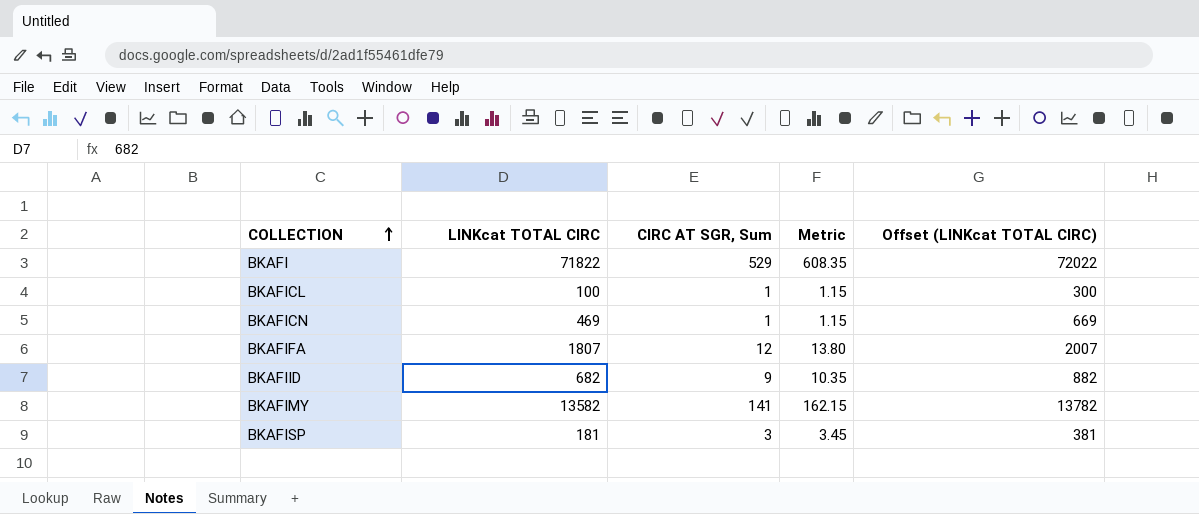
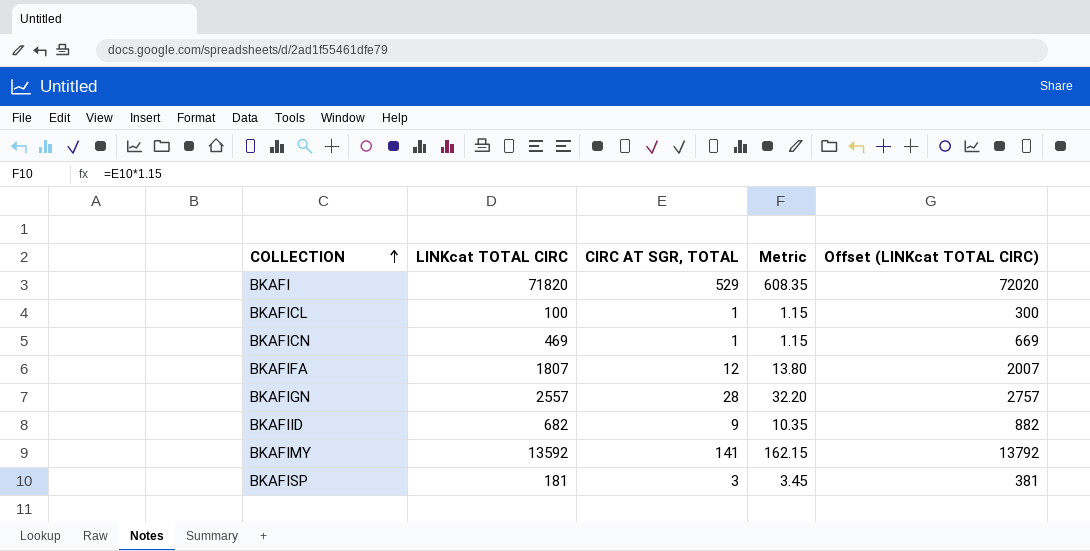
column name: CIRC AT SGR, Sum -> CIRC AT SGR, TOTAL
BKAFI | LINKcat TOTAL CIRC: 71822 -> 71820
BKAFI | Offset (LINKcat TOTAL CIRC): 72022 -> 72020
row BKAFIGN: none -> 2557 | 28 | 32.20 | 2757
BKAFIMY | LINKcat TOTAL CIRC: 13582 -> 13592
BKAFIMY | Offset (LINKcat TOTAL CIRC): 13782 -> 13792

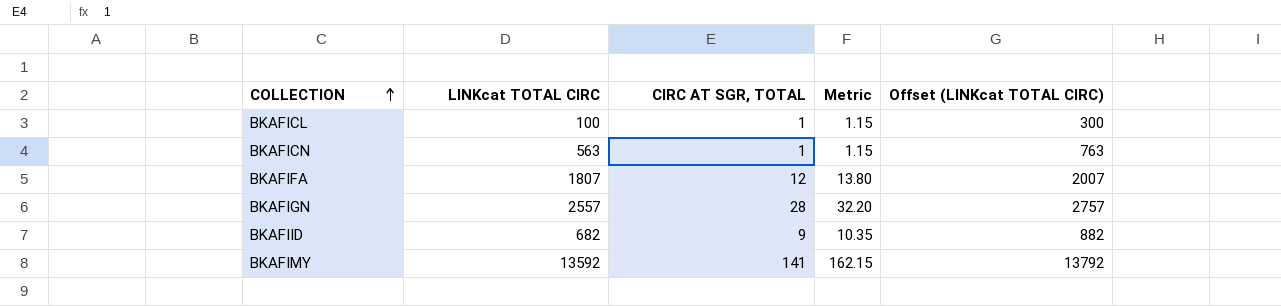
row BKAFI: 71820 | 529 | 608.35 | 72020 -> none
row BKAFISP: 181 | 3 | 3.45 | 381 -> none
BKAFICN | LINKcat TOTAL CIRC: 469 -> 563
BKAFICN | Offset (LINKcat TOTAL CIRC): 669 -> 763

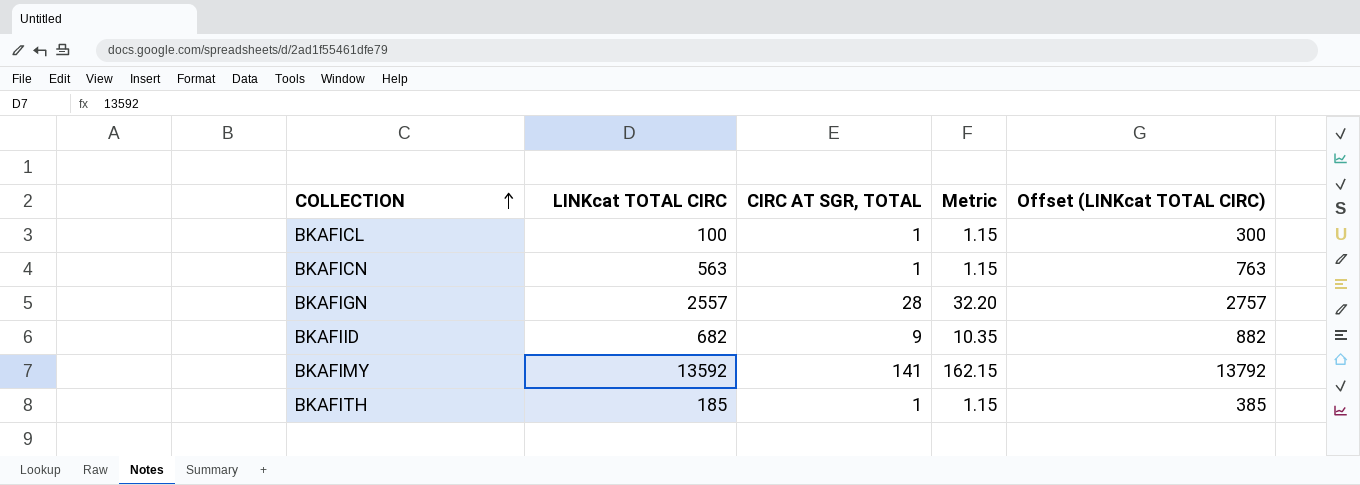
row BKAFIFA: 1807 | 12 | 13.80 | 2007 -> none
row BKAFITH: none -> 185 | 1 | 1.15 | 385

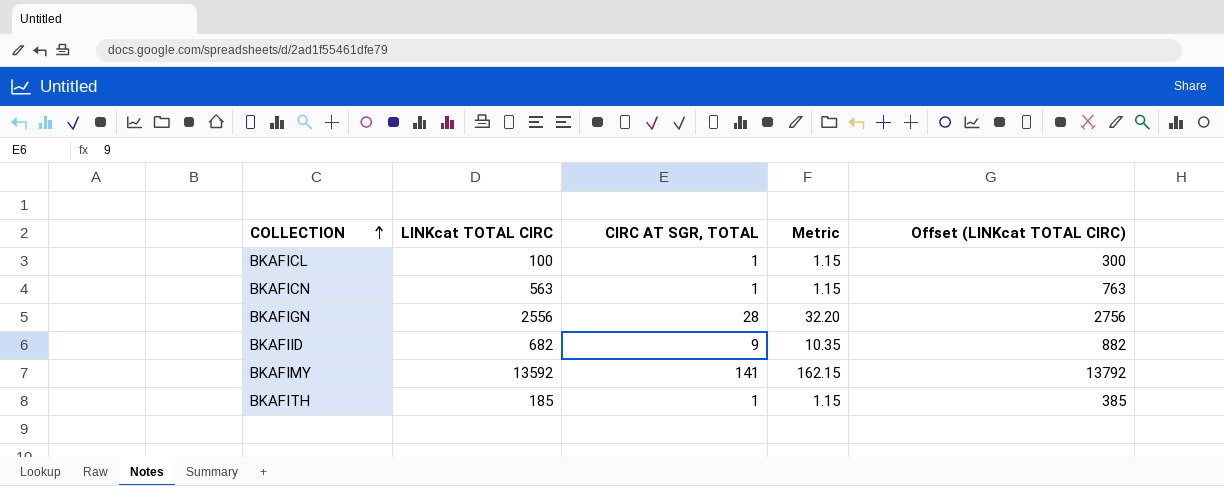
BKAFIGN | LINKcat TOTAL CIRC: 2557 -> 2556
BKAFIGN | Offset (LINKcat TOTAL CIRC): 2757 -> 2756

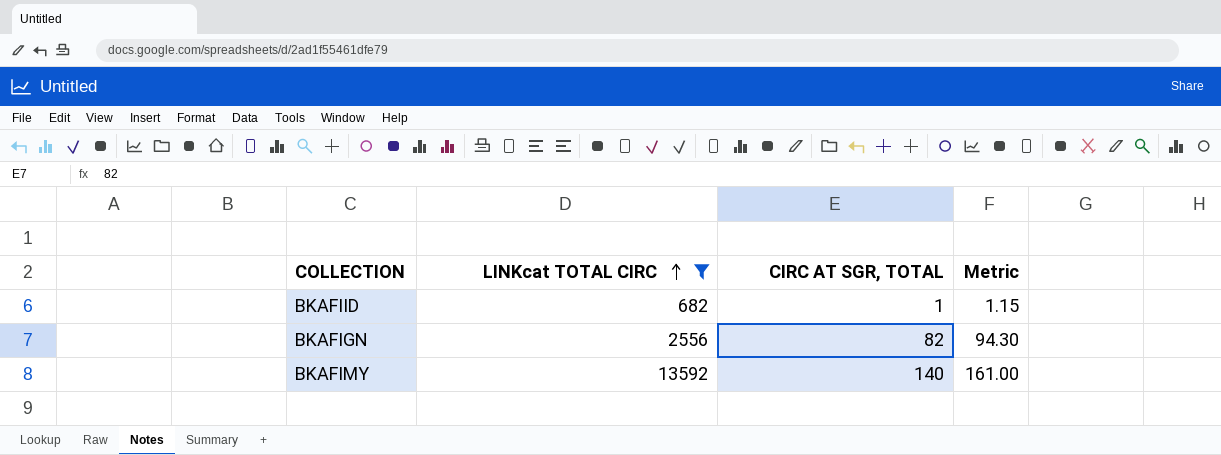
filter: none -> LINKcat TOTAL CIRC >= 682
row order: COLLECTION ascending -> LINKcat TOTAL CIRC ascending
column Offset (LINKcat TOTAL CIRC) | formula: [LINKcat TOTAL CIRC] + 200 -> none
BKAFIID | CIRC AT SGR, TOTAL: 9 -> 1
BKAFIID | Metric: 10.35 -> 1.15
BKAFIGN | CIRC AT SGR, TOTAL: 28 -> 82
BKAFIGN | Metric: 32.20 -> 94.30
BKAFIMY | CIRC AT SGR, TOTAL: 141 -> 140
BKAFIMY | Metric: 162.15 -> 161.00

